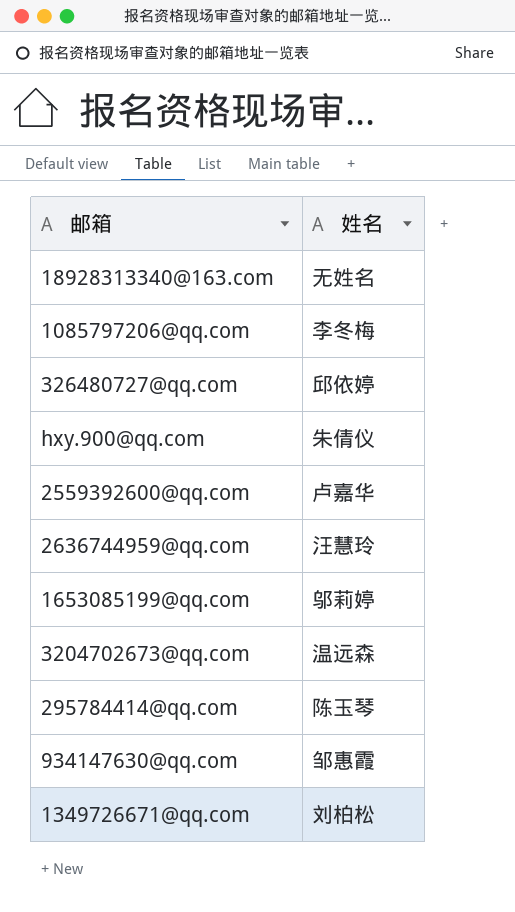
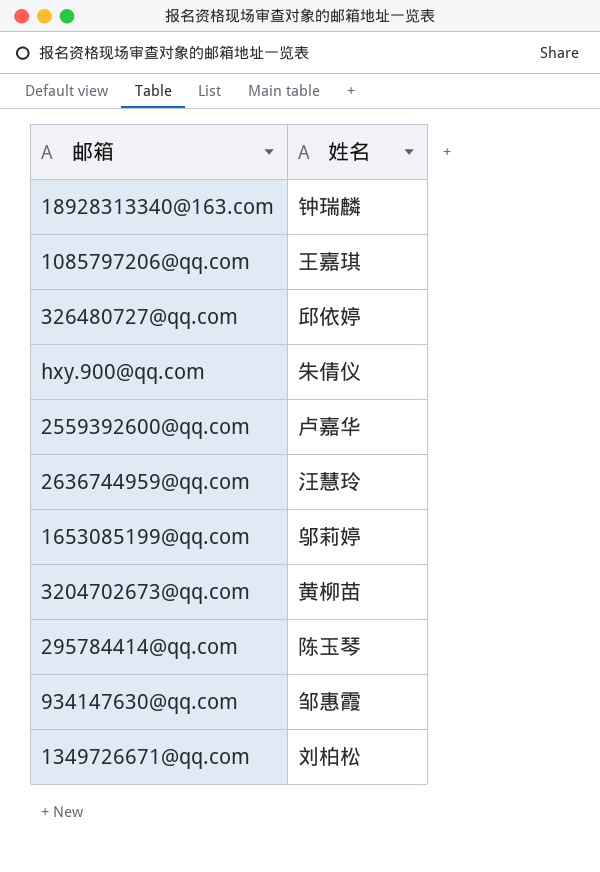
18928313340@163.com | 姓名: 无姓名 -> 钟瑞麟
1085797206@qq.com | 姓名: 李冬梅 -> 王嘉琪
3204702673@qq.com | 姓名: 温远森 -> 黄柳苗

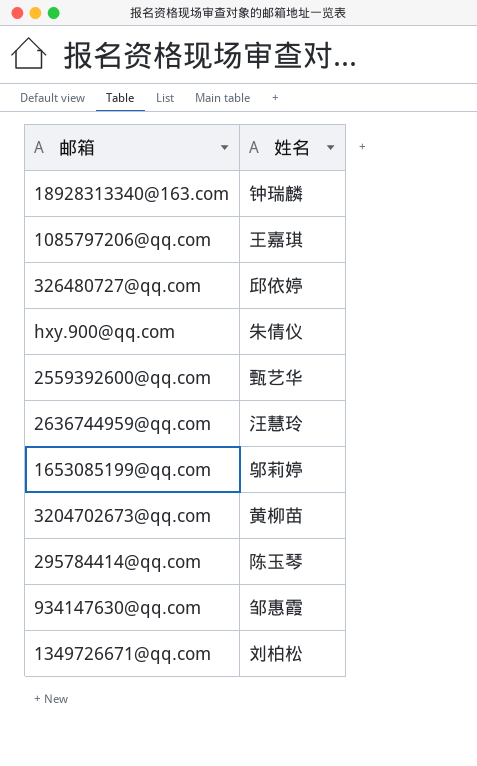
2559392600@qq.com | 姓名: 卢嘉华 -> 甄艺华

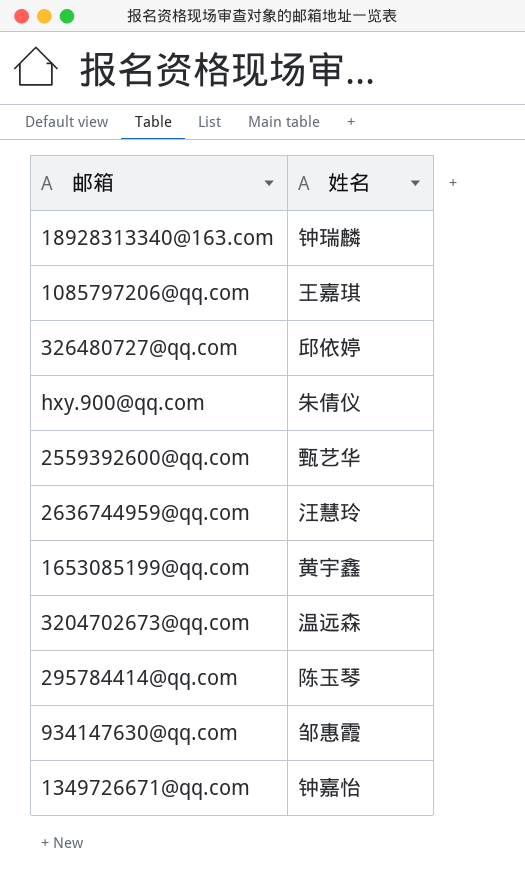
1653085199@qq.com | 姓名: 邬莉婷 -> 黄宇鑫
3204702673@qq.com | 姓名: 黄柳苗 -> 温远森
1349726671@qq.com | 姓名: 刘柏松 -> 钟嘉怡

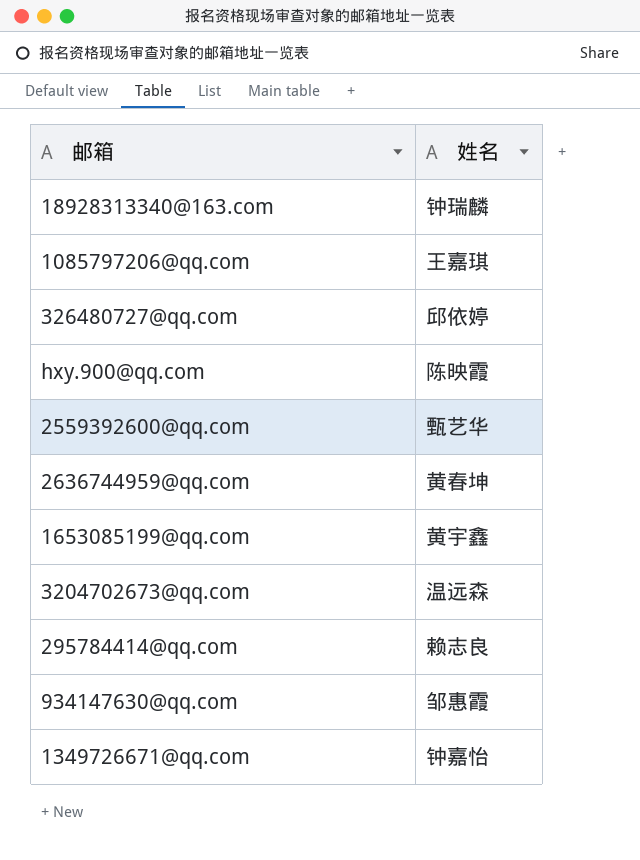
hxy.900@qq.com | 姓名: 朱倩仪 -> 陈映霞
2636744959@qq.com | 姓名: 汪慧玲 -> 黄春坤
295784414@qq.com | 姓名: 陈玉琴 -> 赖志良

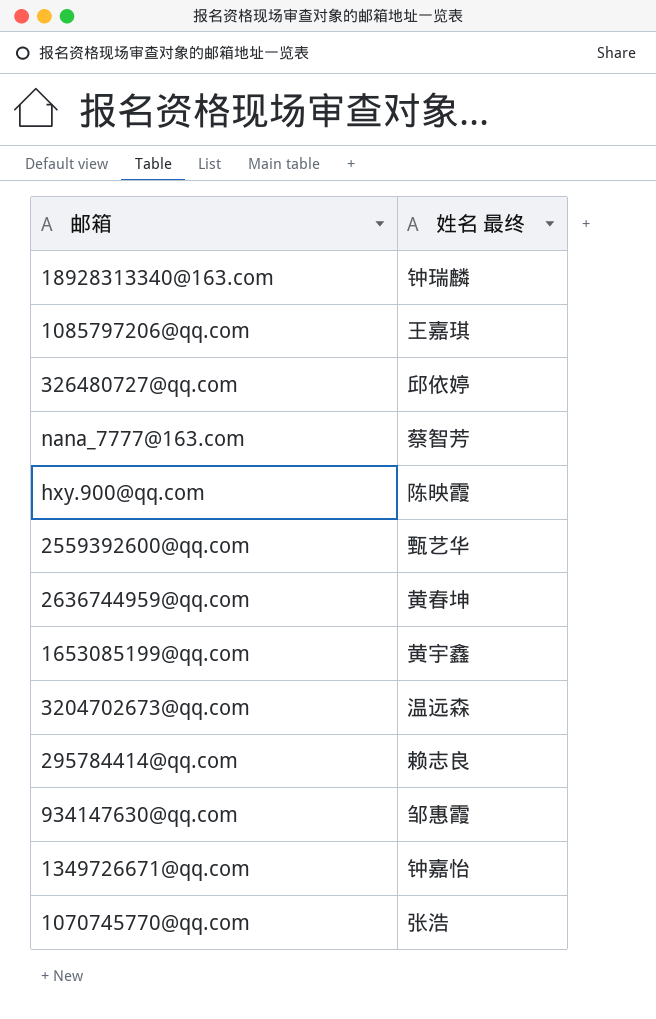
column name: 姓名 -> 姓名 最终
row nana_7777@163.com: none -> 蔡智芳
row 1070745770@qq.com: none -> 张浩

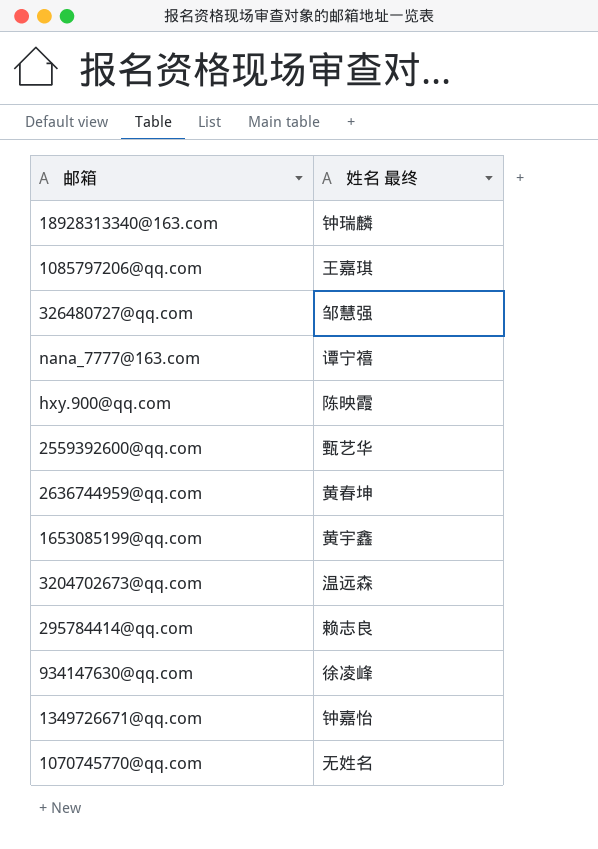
326480727@qq.com | 姓名 最终: 邱依婷 -> 邹慧强
nana_7777@163.com | 姓名 最终: 蔡智芳 -> 谭宁禧
934147630@qq.com | 姓名 最终: 邹惠霞 -> 徐凌峰
1070745770@qq.com | 姓名 最终: 张浩 -> 无姓名

